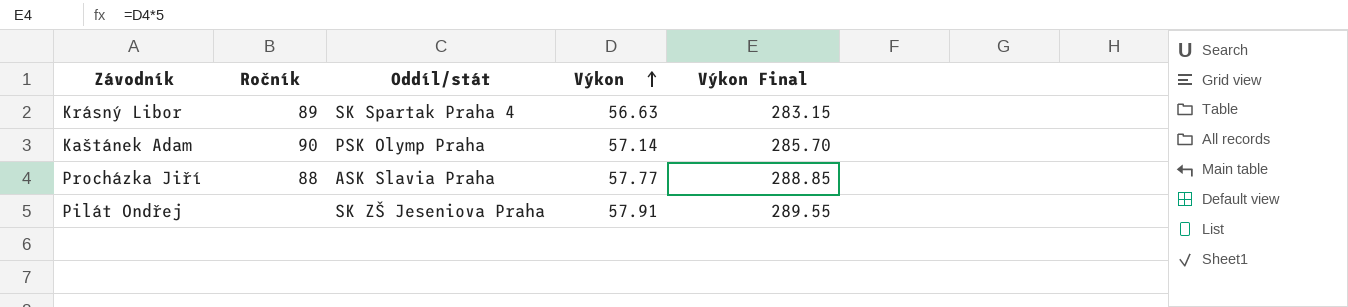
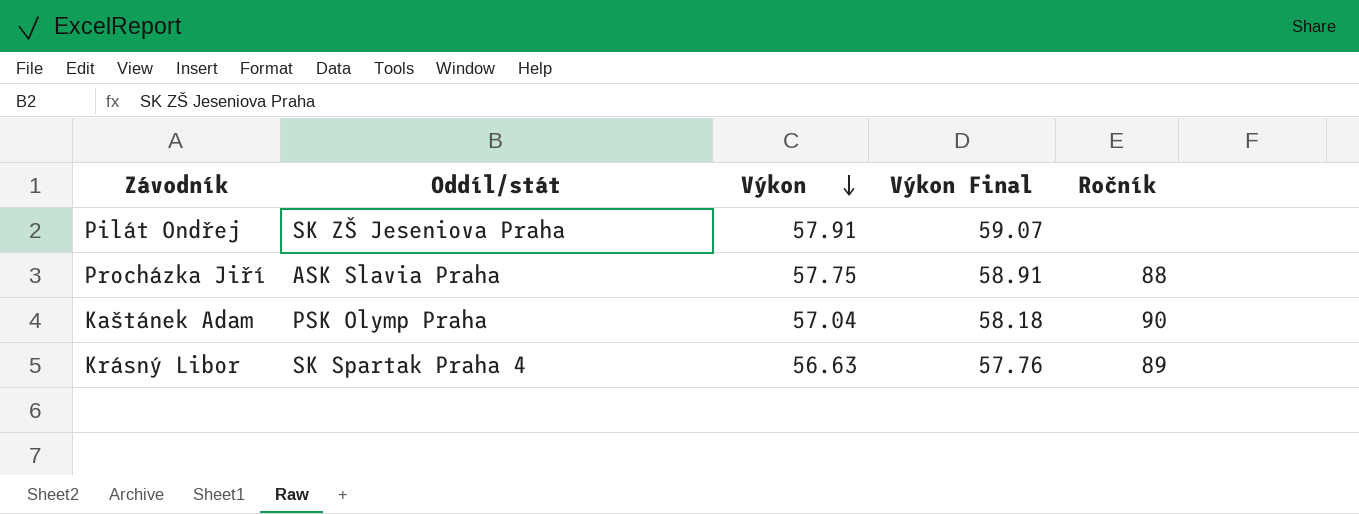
row order: Výkon ascending -> Výkon descending
column Výkon Final | formula: [Výkon] * 5 -> [Výkon] * 1.02
column Ročník | position: 2 -> 5
Procházka Jiří | Výkon: 57.77 -> 57.75
Kaštánek Adam | Výkon: 57.14 -> 57.04

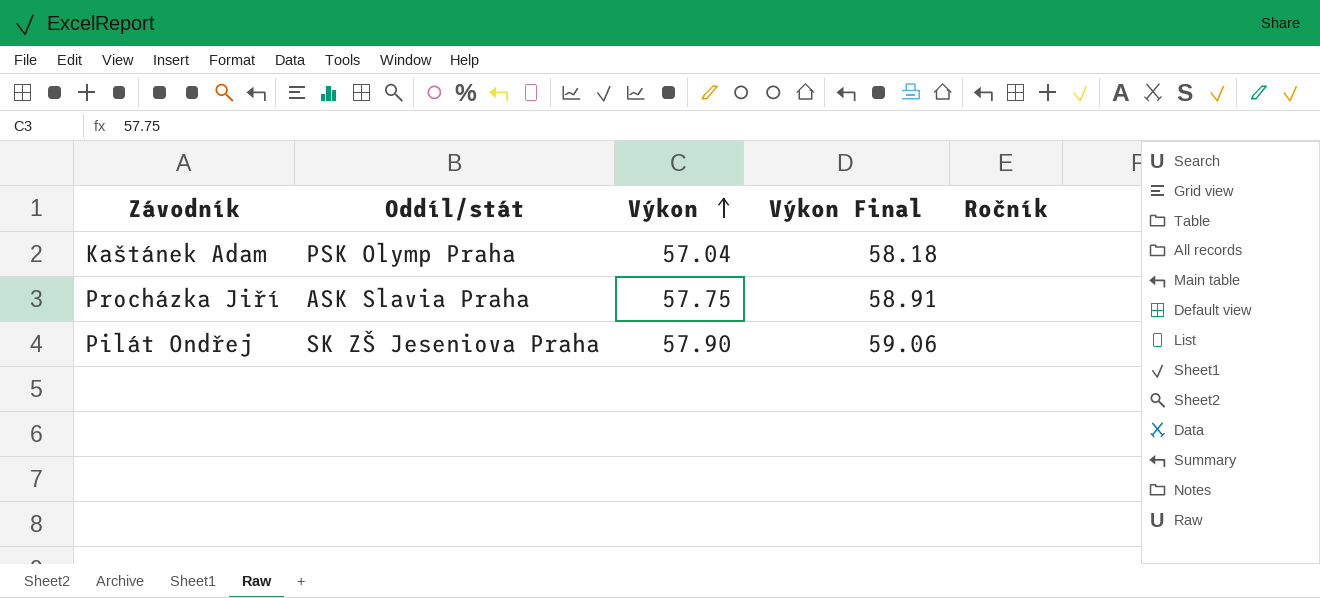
row order: Výkon descending -> Výkon ascending
row Krásný Libor: SK Spartak Praha 4 | 56.63 | 57.76 | 89 -> none
Kaštánek Adam | Ročník: 90 -> none
Procházka Jiří | Ročník: 88 -> none
Pilát Ondřej | Výkon: 57.91 -> 57.90
Pilát Ondřej | Výkon Final: 59.07 -> 59.06

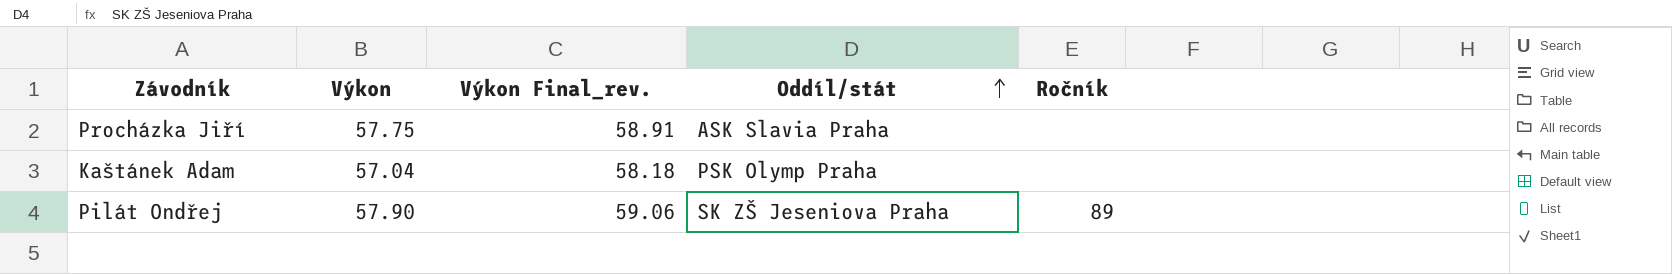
row order: Výkon ascending -> Oddíl/stát ascending
column name: Výkon Final -> Výkon Final_rev.
column Oddíl/stát | position: 2 -> 4
Pilát Ondřej | Ročník: none -> 89

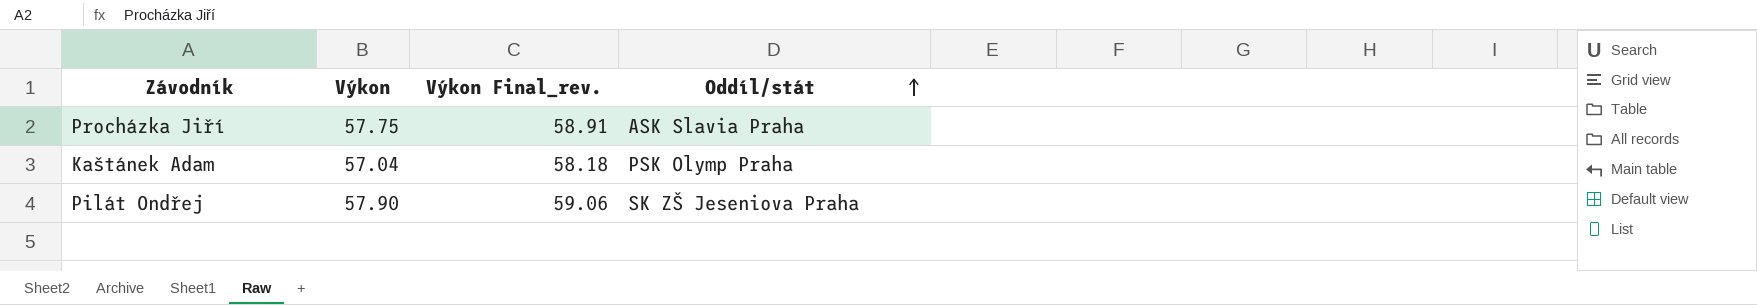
column Ročník | position: 5 -> none

